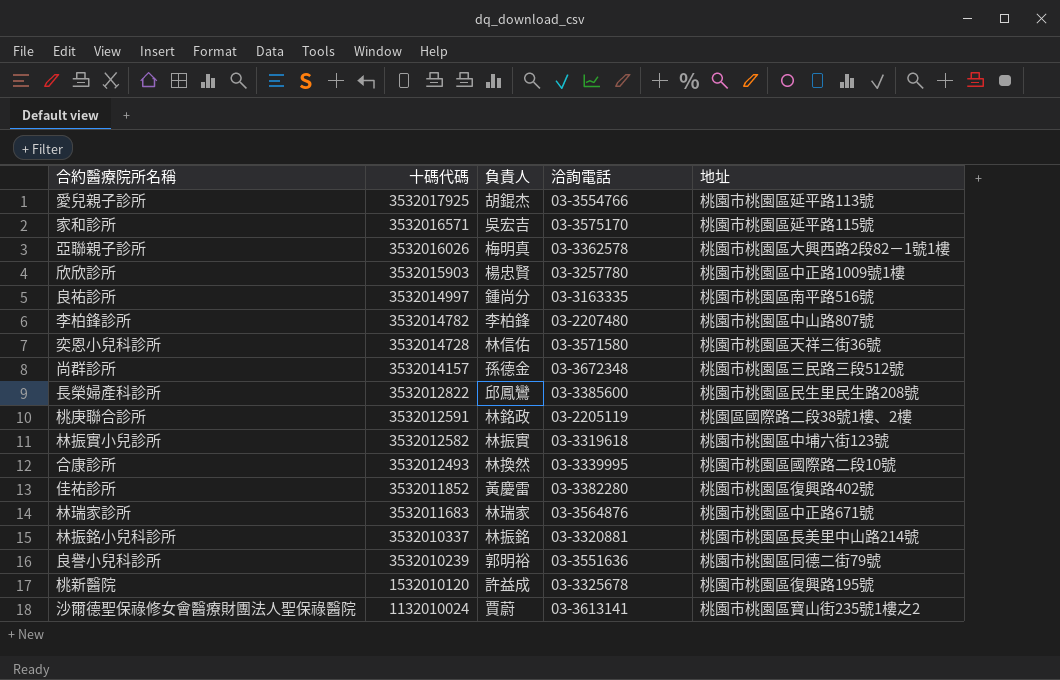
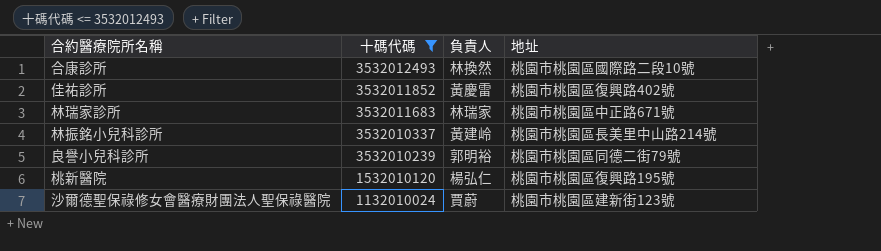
filter: none -> 十碼代碼 <= 3532012493
column 洽詢電話 | position: 4 -> none
林振銘小兒科診所 | 負責人: 林振銘 -> 黃建岭
桃新醫院 | 負責人: 許益成 -> 楊弘仁
沙爾德聖保祿修女會醫療財團法人聖保祿醫院 | 地址: 桃園市桃園區寶山街235號1樓之2 -> 桃園市桃園區建新街123號

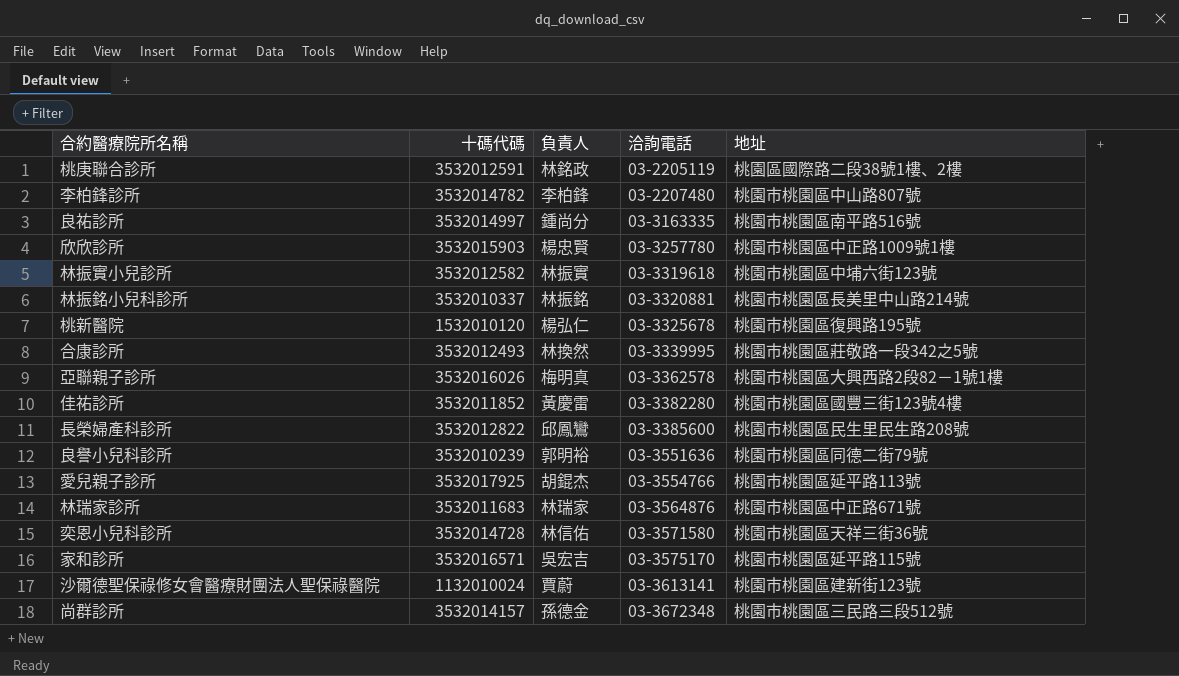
filter: 十碼代碼 <= 3532012493 -> none
row order: 十碼代碼 descending -> 洽詢電話 ascending
column 洽詢電話 | position: none -> 4
林振銘小兒科診所 | 負責人: 黃建岭 -> 林振銘
合康診所 | 地址: 桃園市桃園區國際路二段10號 -> 桃園市桃園區莊敬路一段342之5號
佳祐診所 | 地址: 桃園市桃園區復興路402號 -> 桃園市桃園區國豐三街123號4樓

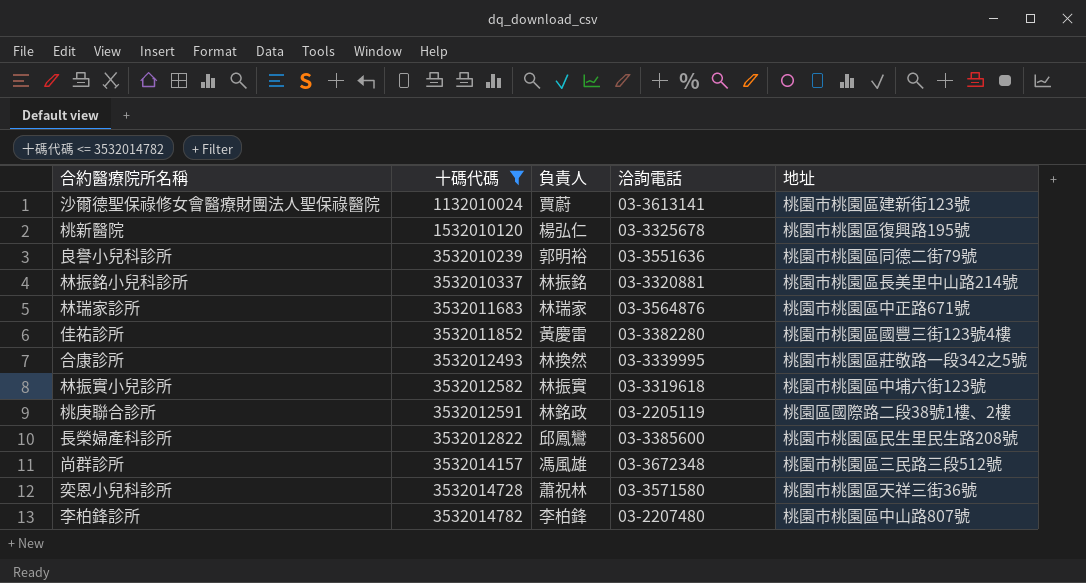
filter: none -> 十碼代碼 <= 3532014782
row order: 洽詢電話 ascending -> 十碼代碼 ascending
尚群診所 | 負責人: 孫德金 -> 馮風雄
奕恩小兒科診所 | 負責人: 林信佑 -> 蕭祝林

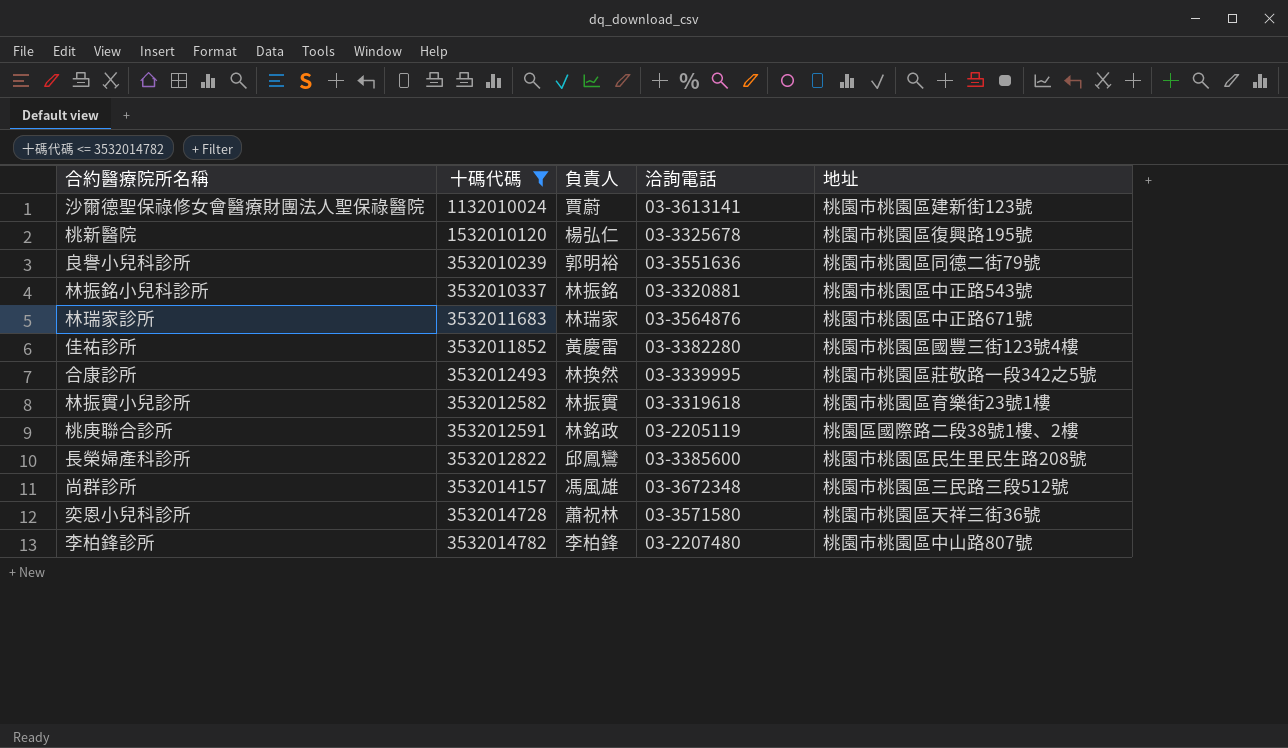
林振銘小兒科診所 | 地址: 桃園市桃園區長美里中山路214號 -> 桃園市桃園區中正路543號
林振實小兒診所 | 地址: 桃園市桃園區中埔六街123號 -> 桃園市桃園區育樂街23號1樓

